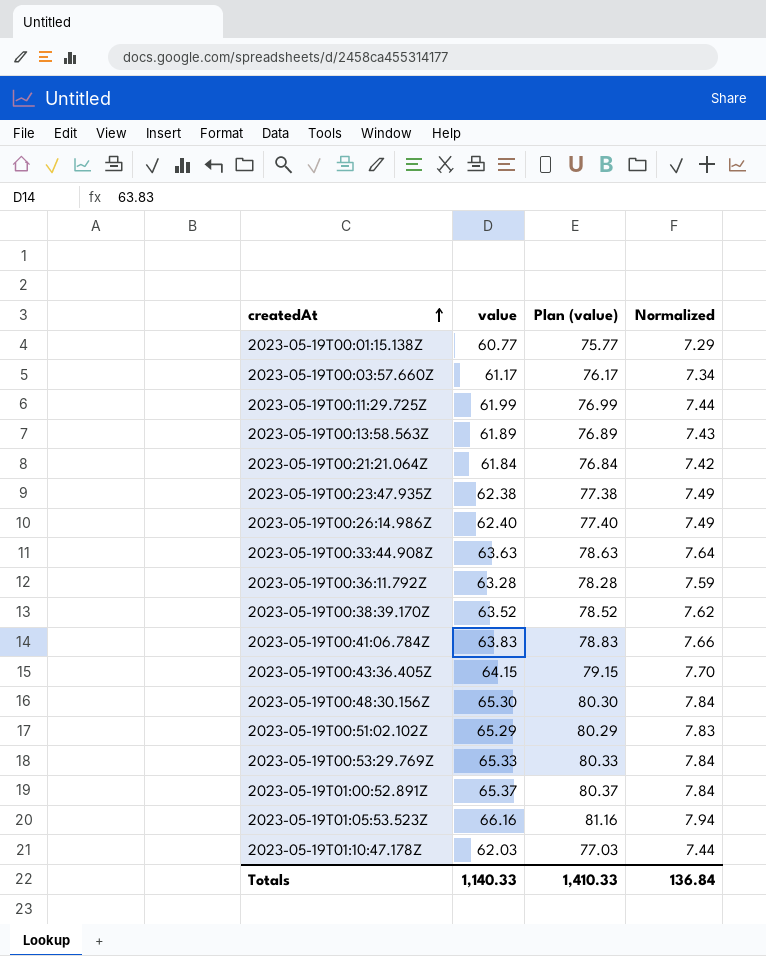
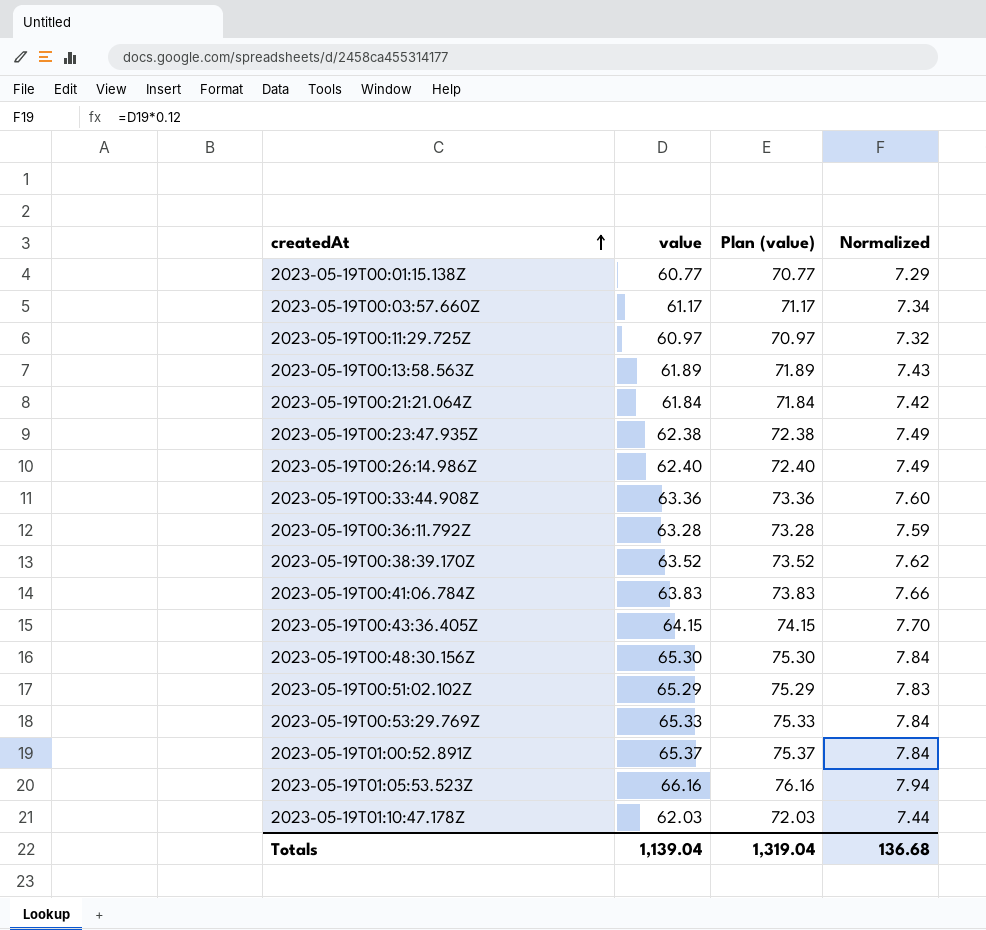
column Plan (value) | formula: [value] + 15 -> [value] + 10
2023-05-19T00:11:29.725Z | value: 61.99 -> 60.97
2023-05-19T00:11:29.725Z | Normalized: 7.44 -> 7.32
2023-05-19T00:33:44.908Z | value: 63.63 -> 63.36
2023-05-19T00:33:44.908Z | Normalized: 7.64 -> 7.60
Totals | value: 1,140.33 -> 1,139.04
Totals | Plan (value): 1,410.33 -> 1,319.04
Totals | Normalized: 136.84 -> 136.68

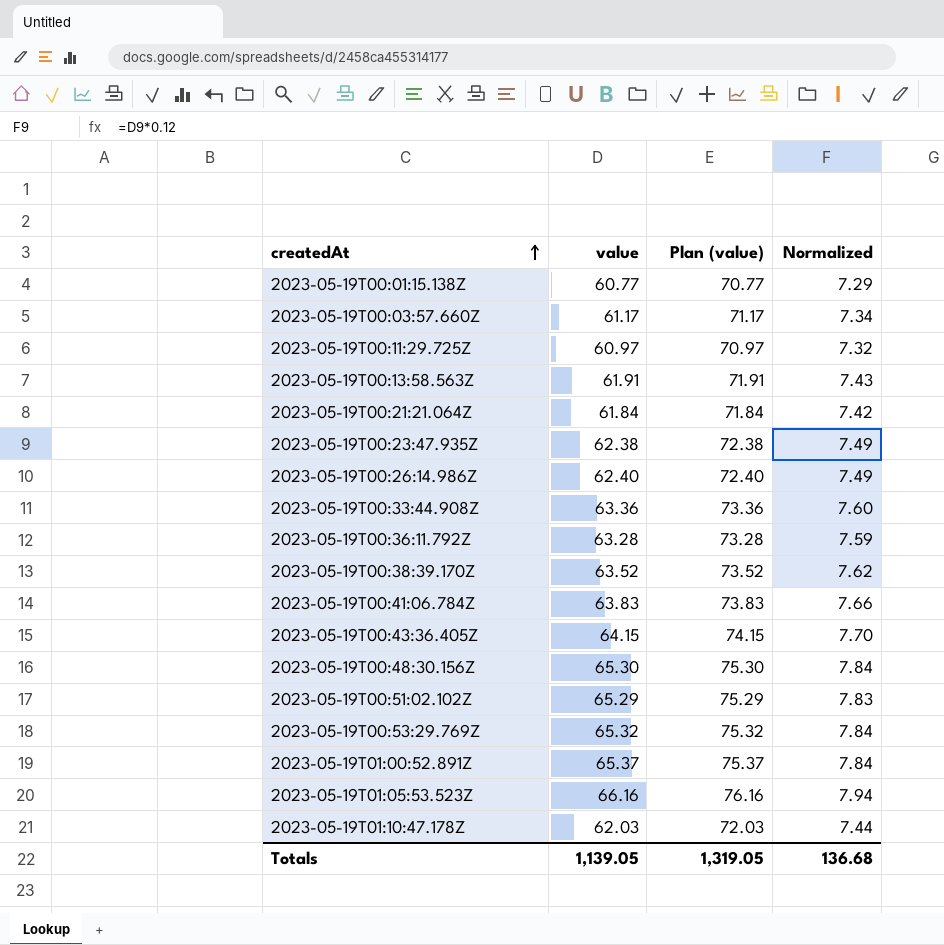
2023-05-19T00:13:58.563Z | value: 61.89 -> 61.91
2023-05-19T00:13:58.563Z | Plan (value): 71.89 -> 71.91
2023-05-19T00:53:29.769Z | value: 65.33 -> 65.32
2023-05-19T00:53:29.769Z | Plan (value): 75.33 -> 75.32
Totals | value: 1,139.04 -> 1,139.05
Totals | Plan (value): 1,319.04 -> 1,319.05

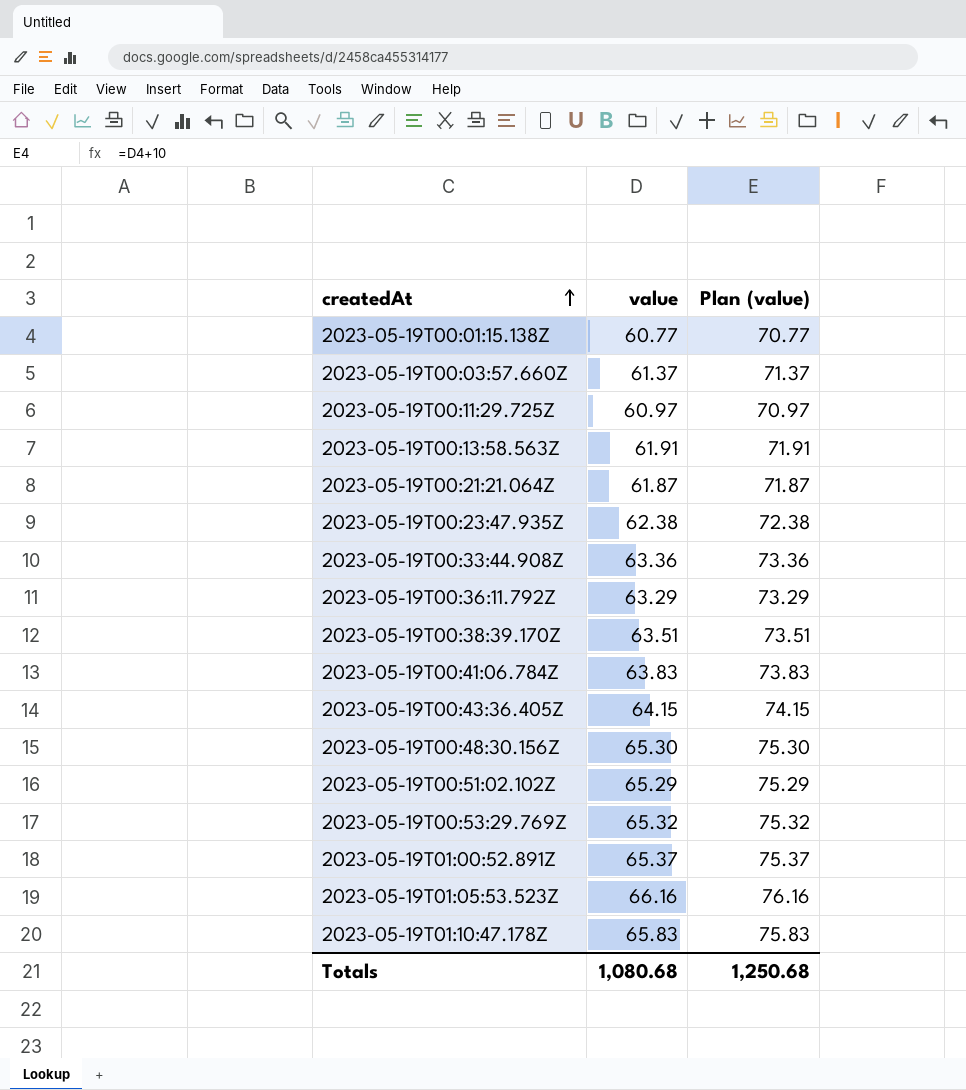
column Normalized | formula: [value] * 0.12 -> none
row 2023-05-19T00:26:14.986Z: 62.40 | 72.40 | 7.49 -> none
2023-05-19T00:03:57.660Z | value: 61.17 -> 61.37
2023-05-19T00:03:57.660Z | Plan (value): 71.17 -> 71.37
2023-05-19T00:21:21.064Z | value: 61.84 -> 61.87
2023-05-19T00:21:21.064Z | Plan (value): 71.84 -> 71.87
2023-05-19T00:36:11.792Z | value: 63.28 -> 63.29
2023-05-19T00:36:11.792Z | Plan (value): 73.28 -> 73.29
2023-05-19T00:38:39.170Z | value: 63.52 -> 63.51
2023-05-19T00:38:39.170Z | Plan (value): 73.52 -> 73.51
2023-05-19T01:10:47.178Z | value: 62.03 -> 65.83
2023-05-19T01:10:47.178Z | Plan (value): 72.03 -> 75.83
Totals | value: 1,139.05 -> 1,080.68
Totals | Plan (value): 1,319.05 -> 1,250.68

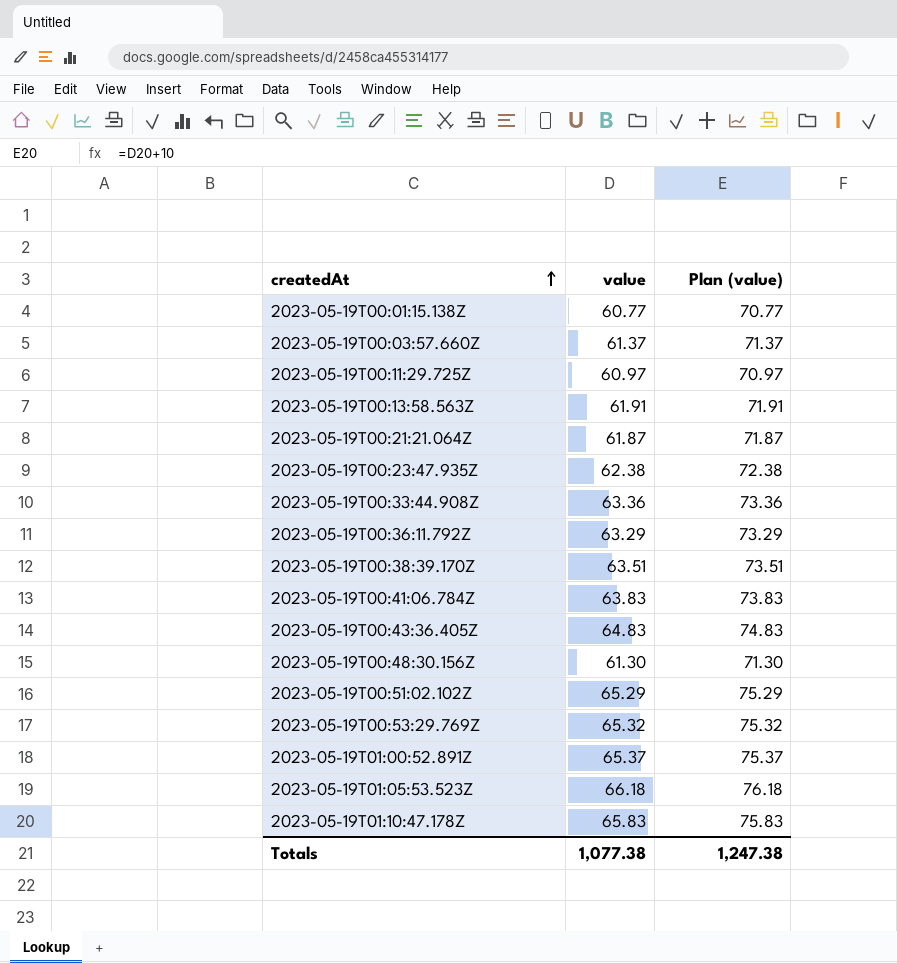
2023-05-19T00:43:36.405Z | value: 64.15 -> 64.83
2023-05-19T00:43:36.405Z | Plan (value): 74.15 -> 74.83
2023-05-19T00:48:30.156Z | value: 65.30 -> 61.30
2023-05-19T00:48:30.156Z | Plan (value): 75.30 -> 71.30
2023-05-19T01:05:53.523Z | value: 66.16 -> 66.18
2023-05-19T01:05:53.523Z | Plan (value): 76.16 -> 76.18
Totals | value: 1,080.68 -> 1,077.38
Totals | Plan (value): 1,250.68 -> 1,247.38

